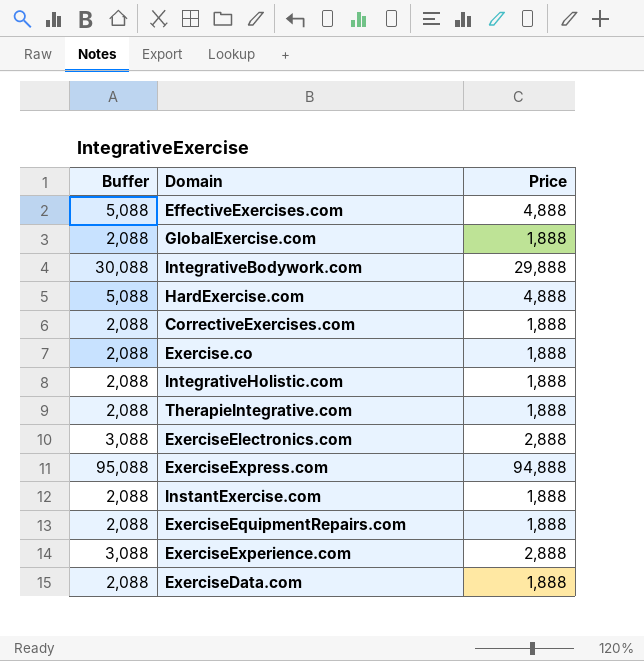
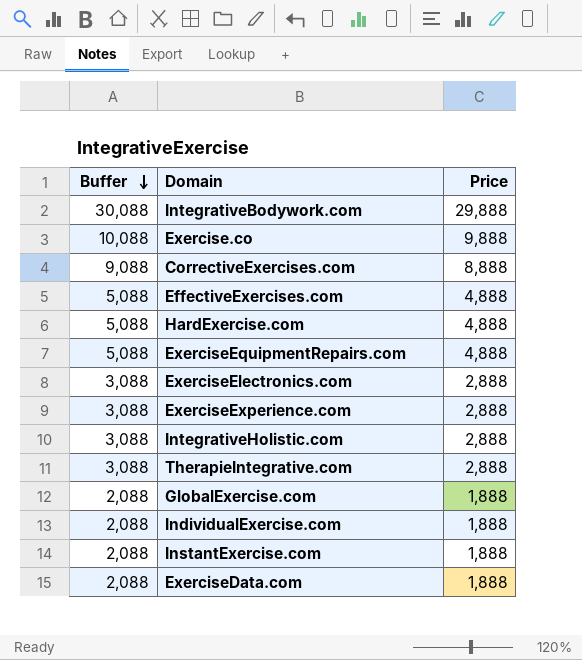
row order: none -> Buffer descending
row ExerciseExpress.com: 95,088 | 94,888 -> none
Exercise.co | Buffer: 2,088 -> 10,088
Exercise.co | Price: 1,888 -> 9,888
CorrectiveExercises.com | Buffer: 2,088 -> 9,088
CorrectiveExercises.com | Price: 1,888 -> 8,888
ExerciseEquipmentRepairs.com | Buffer: 2,088 -> 5,088
ExerciseEquipmentRepairs.com | Price: 1,888 -> 4,888
IntegrativeHolistic.com | Buffer: 2,088 -> 3,088
IntegrativeHolistic.com | Price: 1,888 -> 2,888
TherapieIntegrative.com | Buffer: 2,088 -> 3,088
TherapieIntegrative.com | Price: 1,888 -> 2,888
row IndividualExercise.com: none -> 2,088 | 1,888

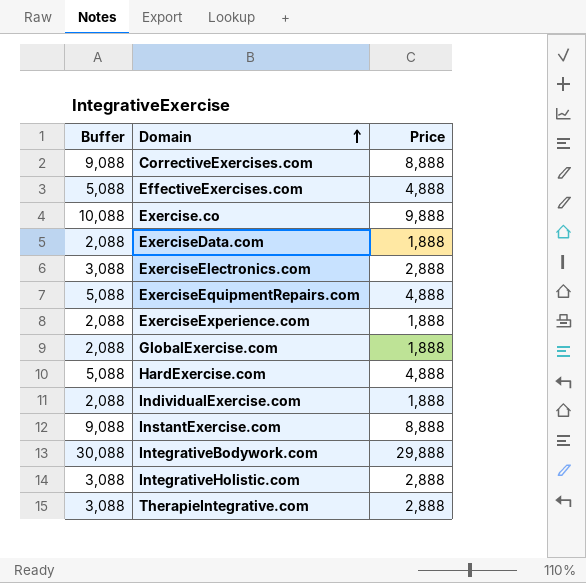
row order: Buffer descending -> Domain ascending
ExerciseExperience.com | Buffer: 3,088 -> 2,088
ExerciseExperience.com | Price: 2,888 -> 1,888
InstantExercise.com | Buffer: 2,088 -> 9,088
InstantExercise.com | Price: 1,888 -> 8,888

